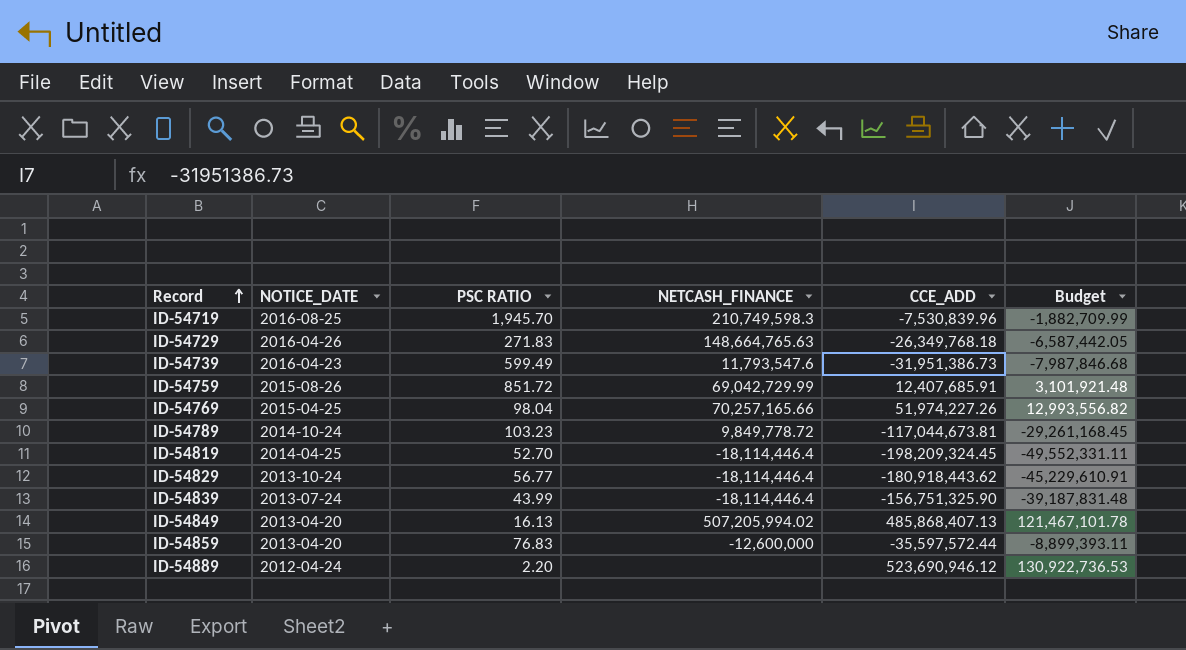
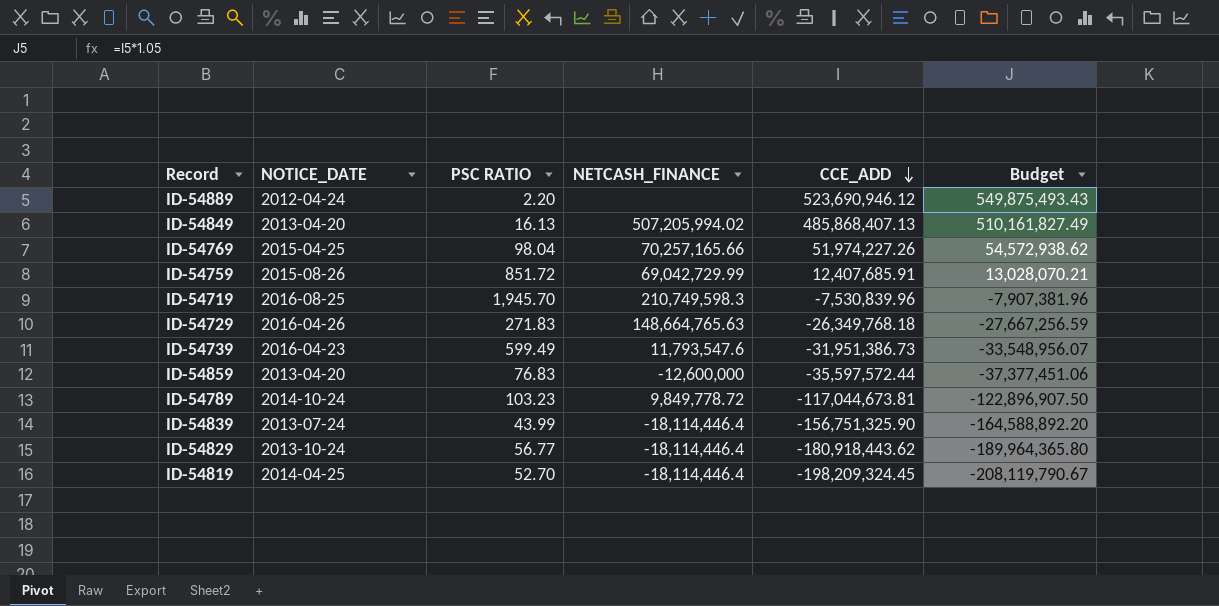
row order: Record ascending -> CCE_ADD descending
column Budget | formula: [CCE_ADD] * 0.25 -> [CCE_ADD] * 1.05

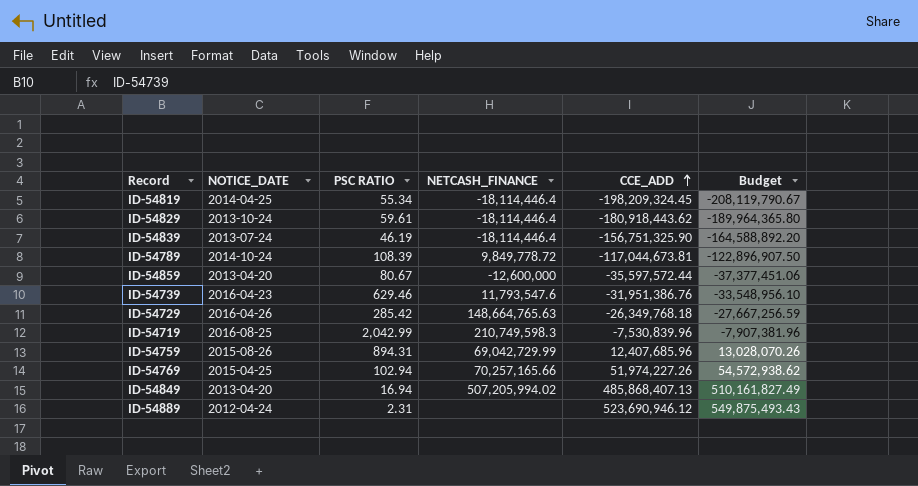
row order: CCE_ADD descending -> CCE_ADD ascending
ID-54819 | PSC RATIO: 52.70 -> 55.34
ID-54829 | PSC RATIO: 56.77 -> 59.61
ID-54839 | PSC RATIO: 43.99 -> 46.19
ID-54789 | PSC RATIO: 103.23 -> 108.39
ID-54859 | PSC RATIO: 76.83 -> 80.67
ID-54739 | PSC RATIO: 599.49 -> 629.46
ID-54739 | CCE_ADD: -31,951,386.73 -> -31,951,386.76
ID-54739 | Budget: -33,548,956.07 -> -33,548,956.10
ID-54729 | PSC RATIO: 271.83 -> 285.42
ID-54719 | PSC RATIO: 1,945.70 -> 2,042.99
ID-54759 | PSC RATIO: 851.72 -> 894.31
ID-54759 | CCE_ADD: 12,407,685.91 -> 12,407,685.96
ID-54759 | Budget: 13,028,070.21 -> 13,028,070.26
ID-54769 | PSC RATIO: 98.04 -> 102.94
ID-54849 | PSC RATIO: 16.13 -> 16.94
ID-54889 | PSC RATIO: 2.20 -> 2.31

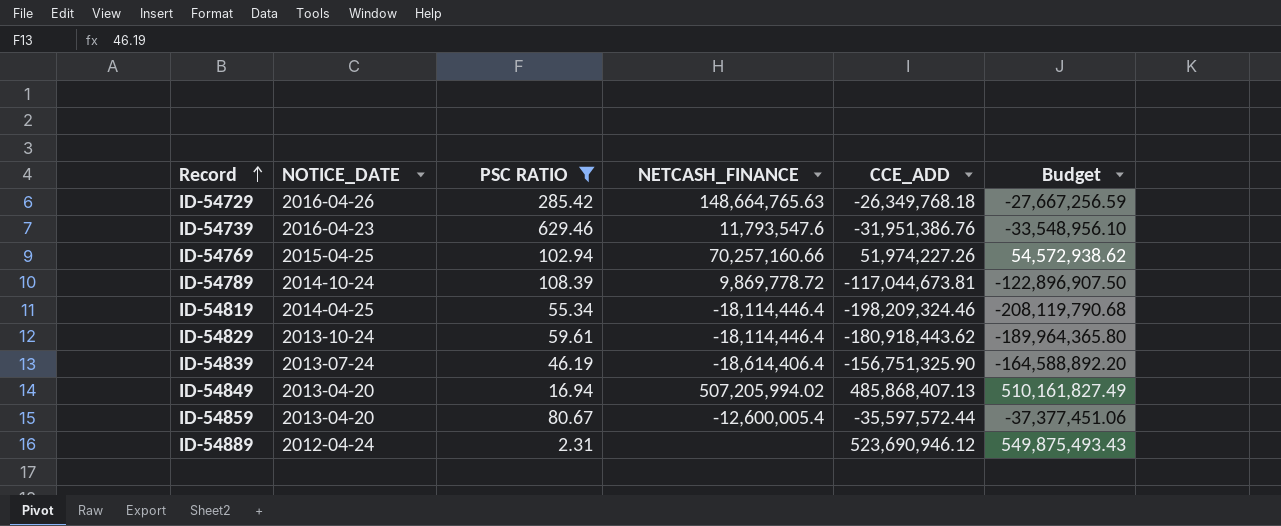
filter: none -> PSC RATIO <= 629.46
row order: CCE_ADD ascending -> Record ascending
ID-54769 | NETCASH_FINANCE: 70,257,165.66 -> 70,257,160.66
ID-54789 | NETCASH_FINANCE: 9,849,778.72 -> 9,869,778.72
ID-54819 | CCE_ADD: -198,209,324.45 -> -198,209,324.46
ID-54819 | Budget: -208,119,790.67 -> -208,119,790.68
ID-54839 | NETCASH_FINANCE: -18,114,446.4 -> -18,614,406.4
ID-54859 | NETCASH_FINANCE: -12,600,000 -> -12,600,005.4

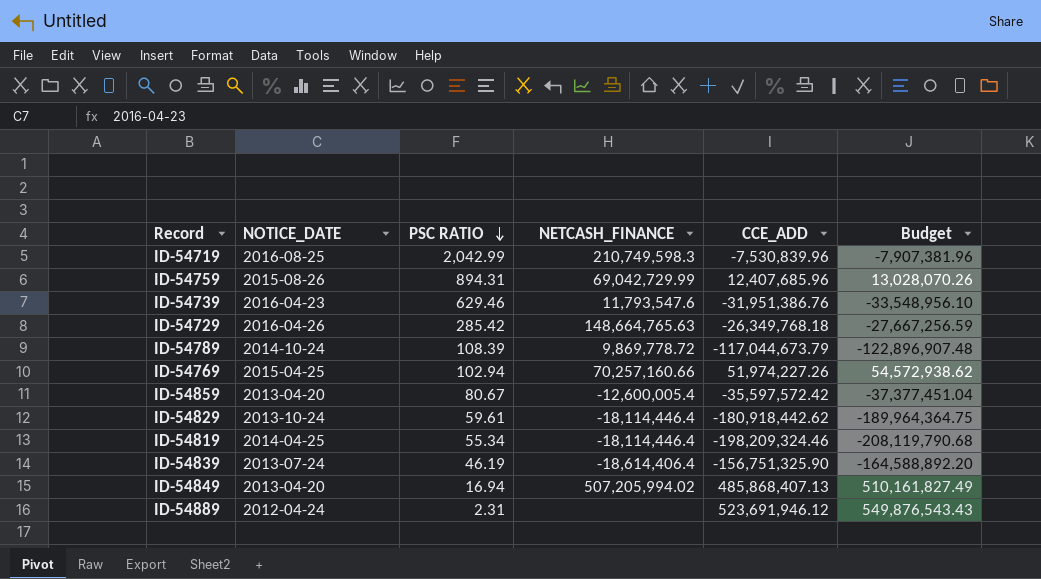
filter: PSC RATIO <= 629.46 -> none
row order: Record ascending -> PSC RATIO descending
ID-54789 | CCE_ADD: -117,044,673.81 -> -117,044,673.79
ID-54789 | Budget: -122,896,907.50 -> -122,896,907.48
ID-54859 | CCE_ADD: -35,597,572.44 -> -35,597,572.42
ID-54859 | Budget: -37,377,451.06 -> -37,377,451.04
ID-54829 | CCE_ADD: -180,918,443.62 -> -180,918,442.62
ID-54829 | Budget: -189,964,365.80 -> -189,964,364.75
ID-54889 | CCE_ADD: 523,690,946.12 -> 523,691,946.12
ID-54889 | Budget: 549,875,493.43 -> 549,876,543.43

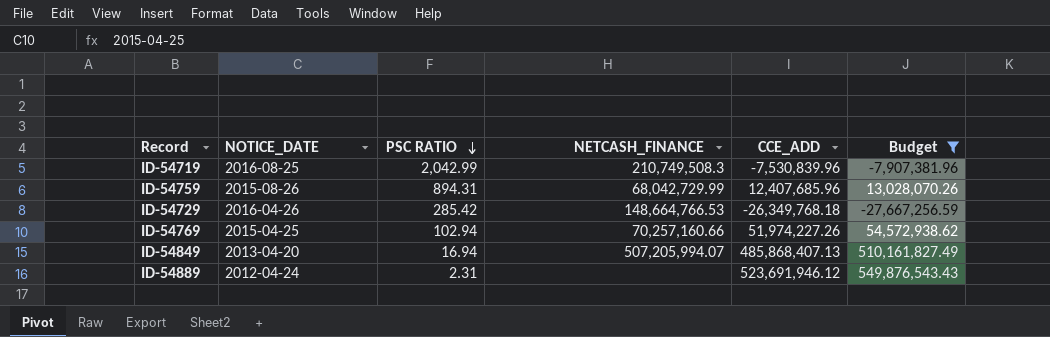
filter: none -> Budget >= -27,667,256.59
ID-54719 | NETCASH_FINANCE: 210,749,598.3 -> 210,749,508.3
ID-54759 | NETCASH_FINANCE: 69,042,729.99 -> 68,042,729.99
ID-54729 | NETCASH_FINANCE: 148,664,765.63 -> 148,664,766.53
ID-54849 | NETCASH_FINANCE: 507,205,994.02 -> 507,205,994.07

